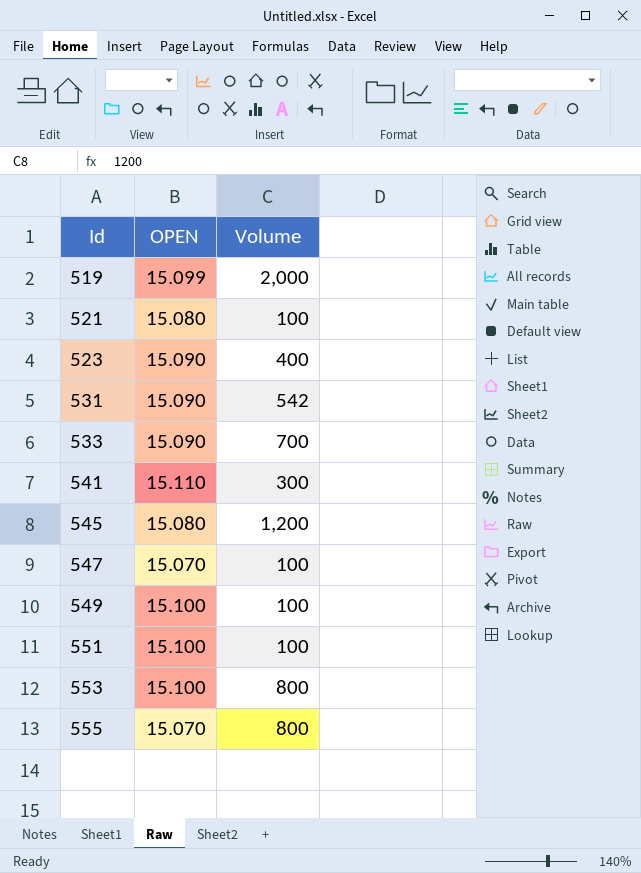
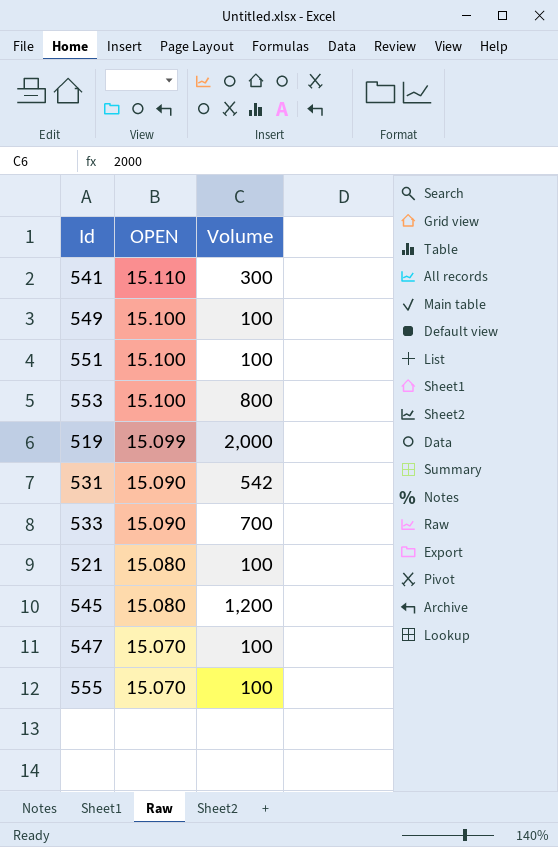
row order: Id ascending -> OPEN descending
row 523: 15.090 | 400 -> none
555 | Volume: 800 -> 100

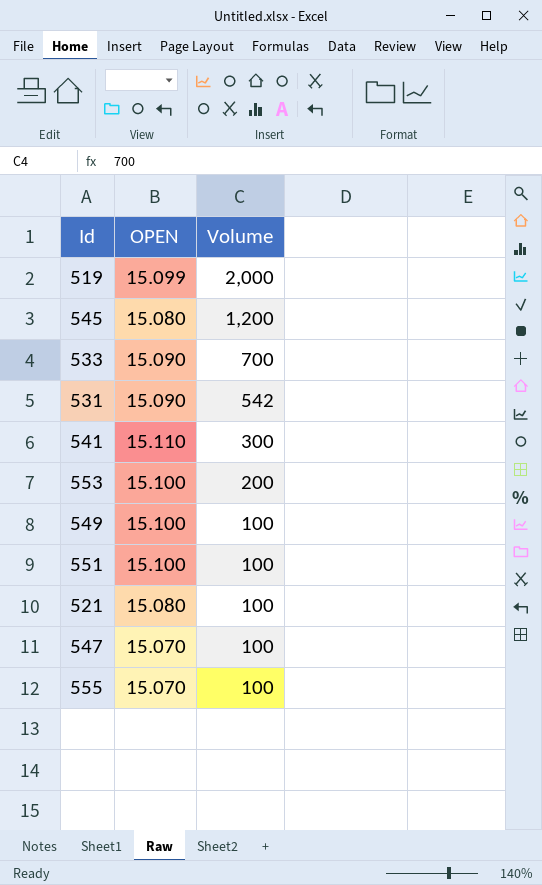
row order: OPEN descending -> Volume descending
553 | Volume: 800 -> 200

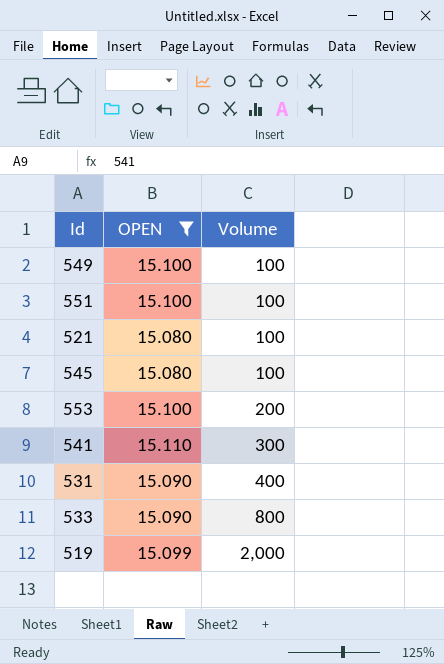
filter: none -> OPEN != 15.070
row order: Volume descending -> Volume ascending
545 | Volume: 1,200 -> 100
531 | Volume: 542 -> 400
533 | Volume: 700 -> 800

